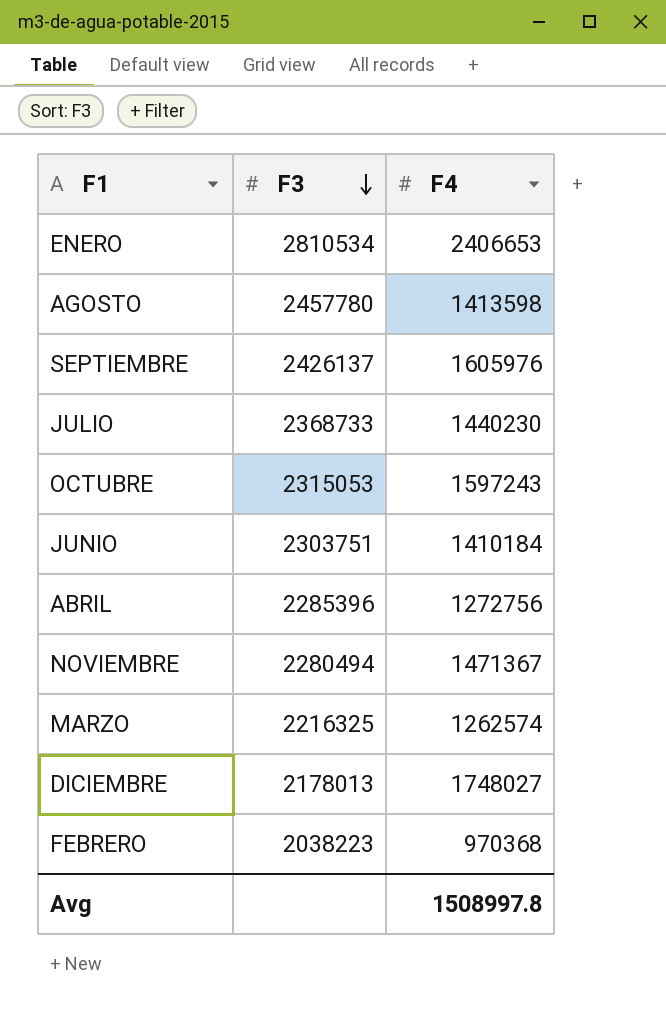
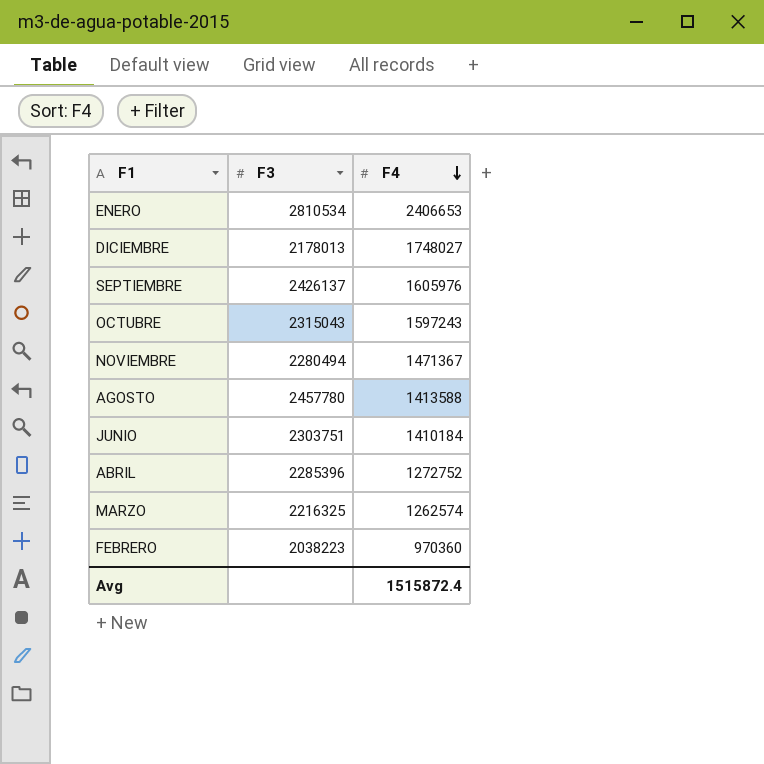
row order: F3 descending -> F4 descending
row JULIO: 2368733 | 1440230 -> none
OCTUBRE | F3: 2315053 -> 2315043
AGOSTO | F4: 1413598 -> 1413588
ABRIL | F4: 1272756 -> 1272752
FEBRERO | F4: 970368 -> 970360
Avg | F4: 1508997.8 -> 1515872.4

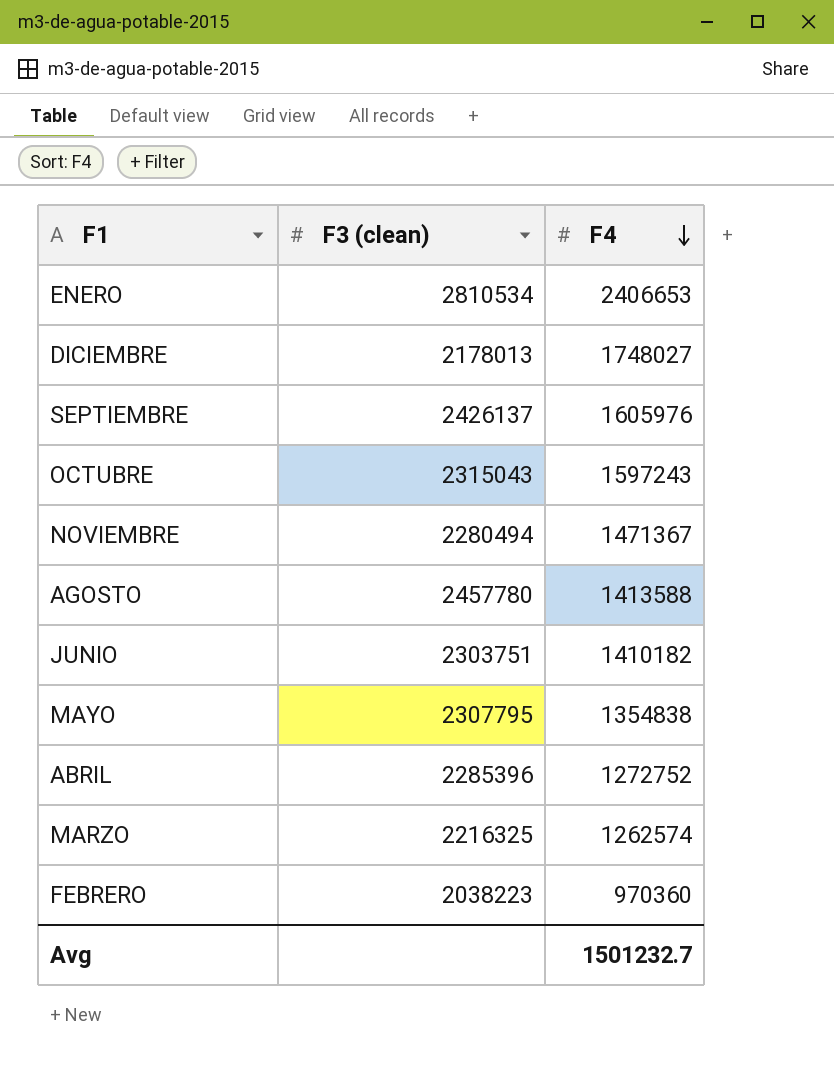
column name: F3 -> F3 (clean)
JUNIO | F4: 1410184 -> 1410182
row MAYO: none -> 2307795 | 1354838
Avg | F4: 1515872.4 -> 1501232.7

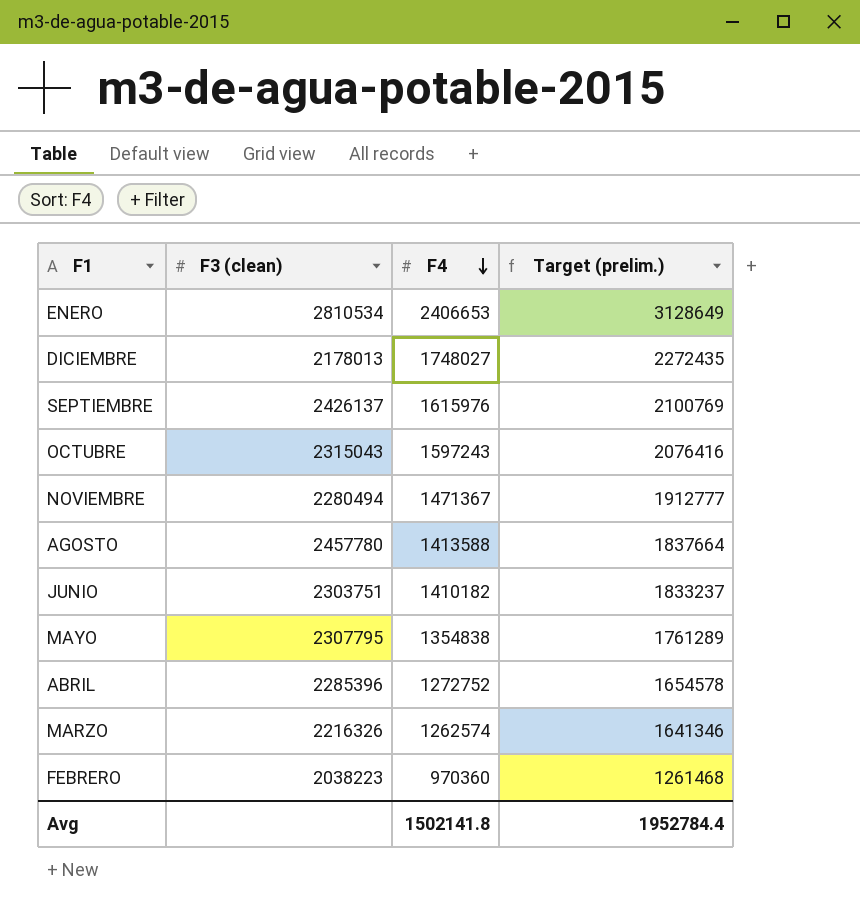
column Target (prelim.) | formula: none -> [F4] * 1.3
SEPTIEMBRE | F4: 1605976 -> 1615976
MARZO | F3 (clean): 2216325 -> 2216326
Avg | F4: 1501232.7 -> 1502141.8

